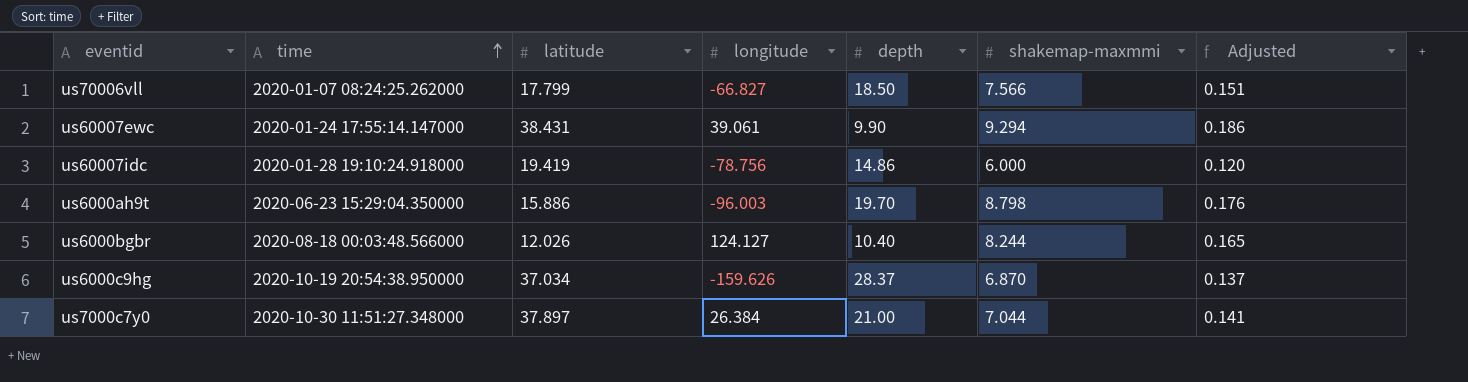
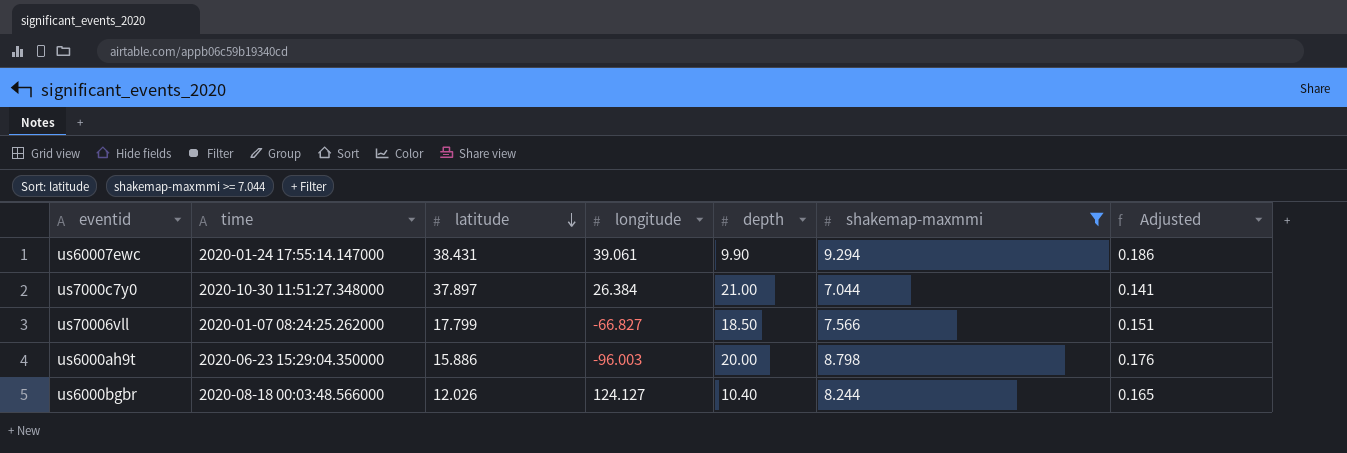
filter: none -> shakemap-maxmmi >= 7.044
row order: time ascending -> latitude descending
us6000ah9t | depth: 19.70 -> 20.00

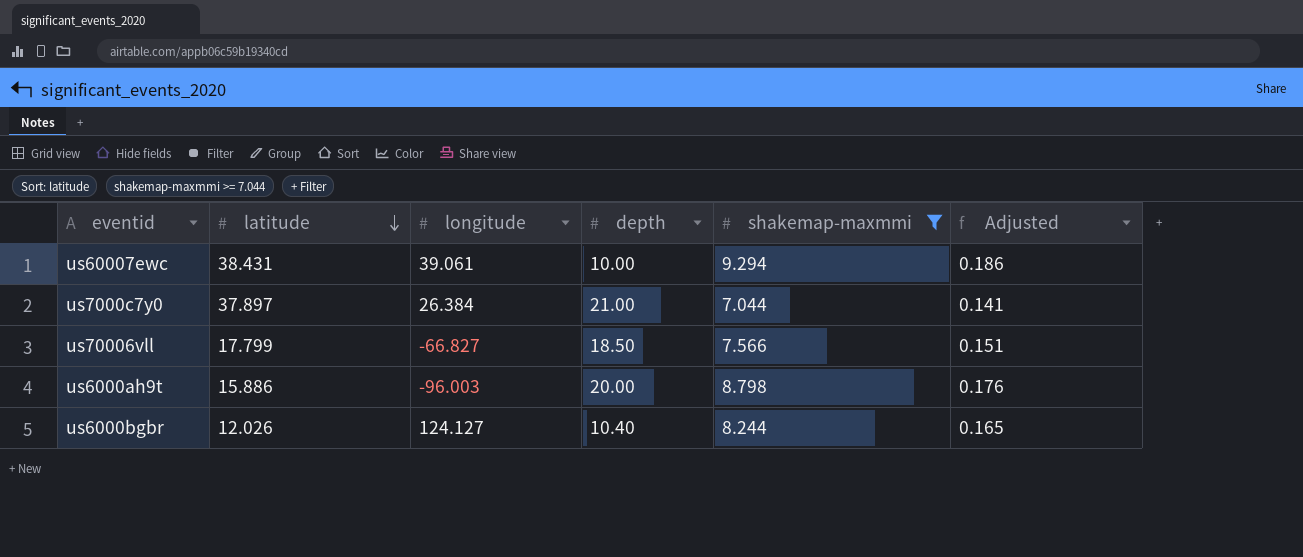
column time | position: 2 -> none
us60007ewc | depth: 9.90 -> 10.00

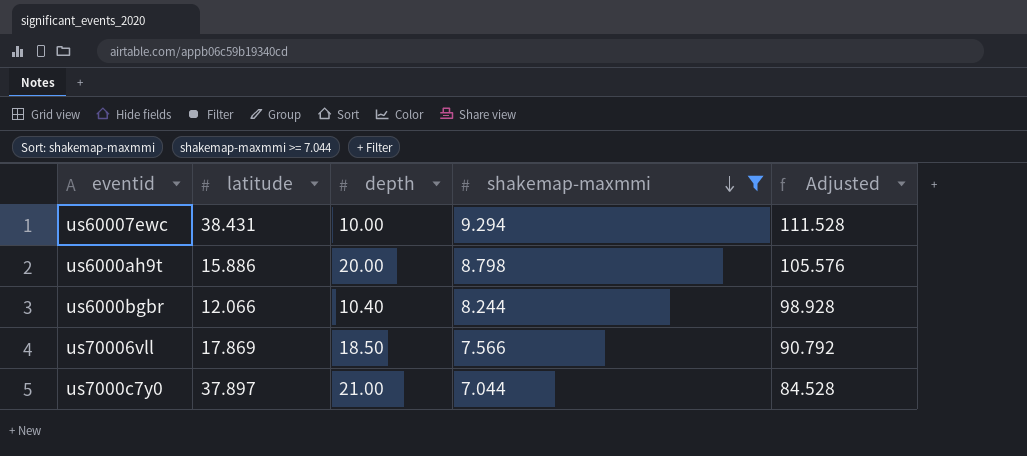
row order: latitude descending -> shakemap-maxmmi descending
column longitude | position: 3 -> none
column Adjusted | formula: [shakemap-maxmmi] * 0.02 -> [shakemap-maxmmi] * 12
us6000bgbr | latitude: 12.026 -> 12.066
us70006vll | latitude: 17.799 -> 17.869

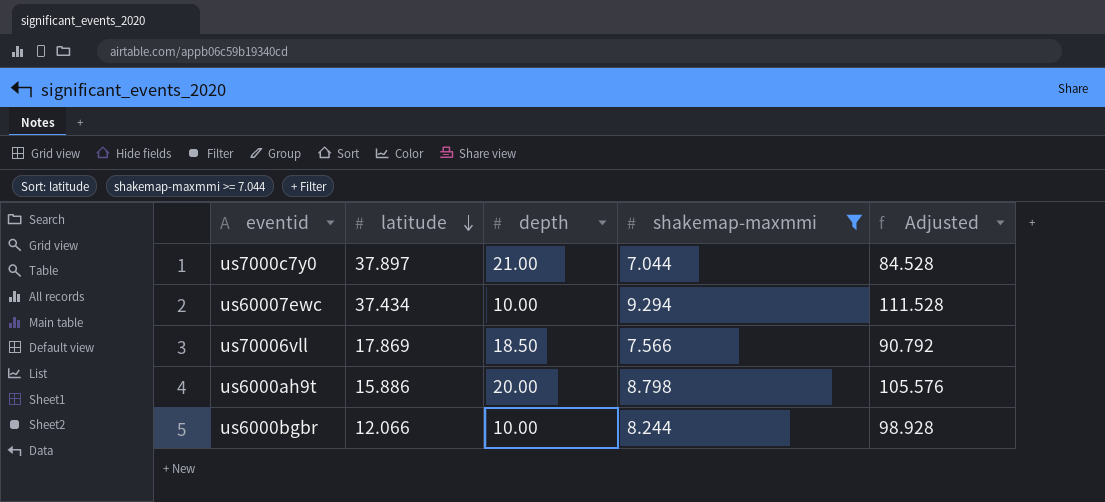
row order: shakemap-maxmmi descending -> latitude descending
us60007ewc | latitude: 38.431 -> 37.434
us6000bgbr | depth: 10.40 -> 10.00

